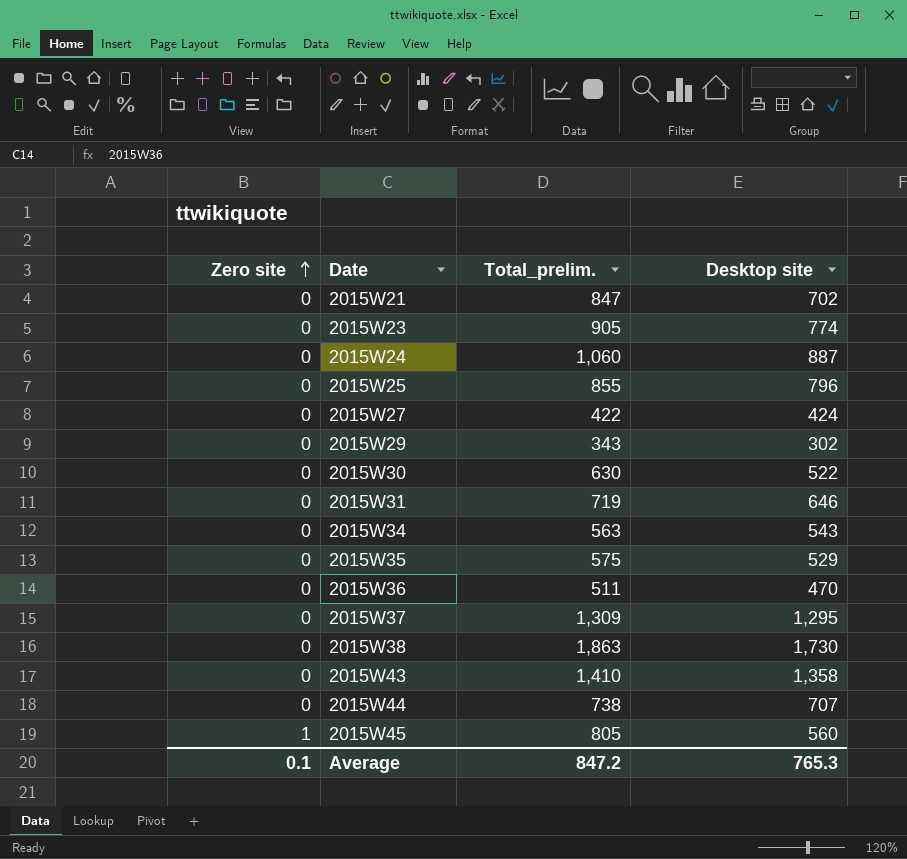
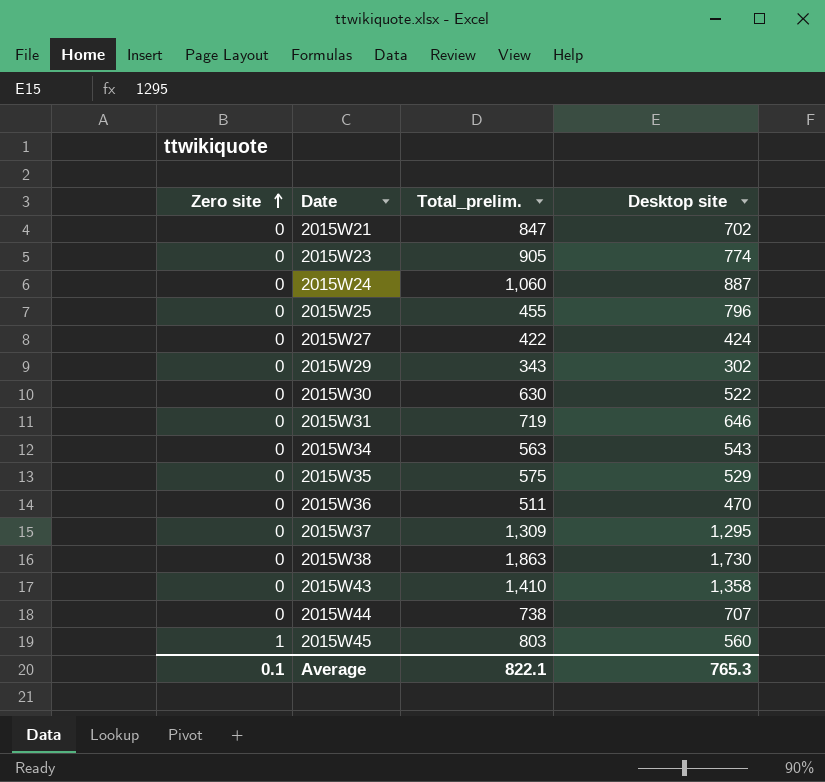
2015W25 | Total_prelim.: 855 -> 455
2015W45 | Total_prelim.: 805 -> 803
Average | Total_prelim.: 847.2 -> 822.1

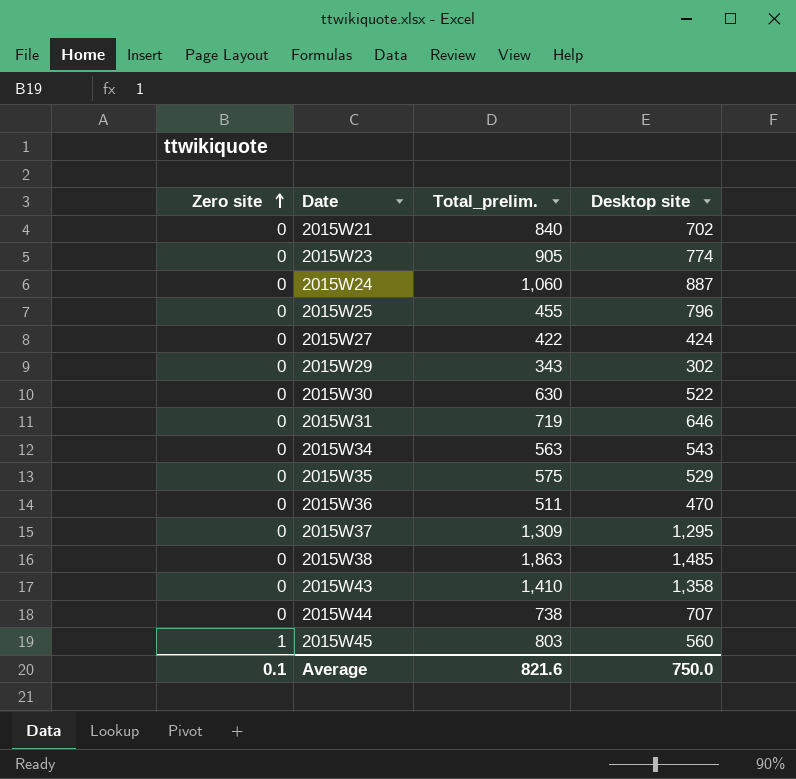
2015W21 | Total_prelim.: 847 -> 840
2015W38 | Desktop site: 1,730 -> 1,485
Average | Total_prelim.: 822.1 -> 821.6
Average | Desktop site: 765.3 -> 750.0

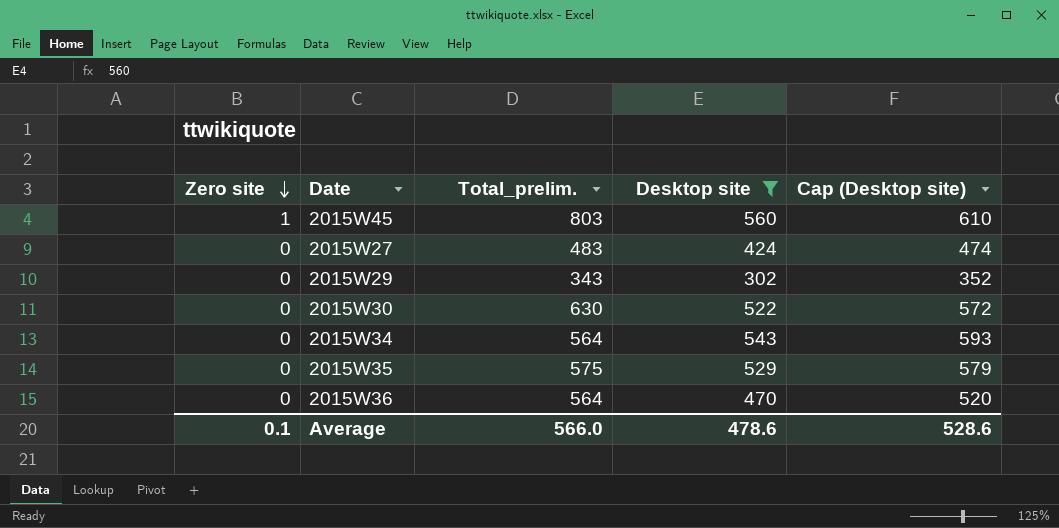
filter: none -> Desktop site <= 560
row order: Zero site ascending -> Zero site descending
column Cap (Desktop site) | formula: none -> [Desktop site] + 50
2015W27 | Total_prelim.: 422 -> 483
2015W34 | Total_prelim.: 563 -> 564
2015W36 | Total_prelim.: 511 -> 564
Average | Total_prelim.: 821.6 -> 566.0
Average | Desktop site: 750.0 -> 478.6

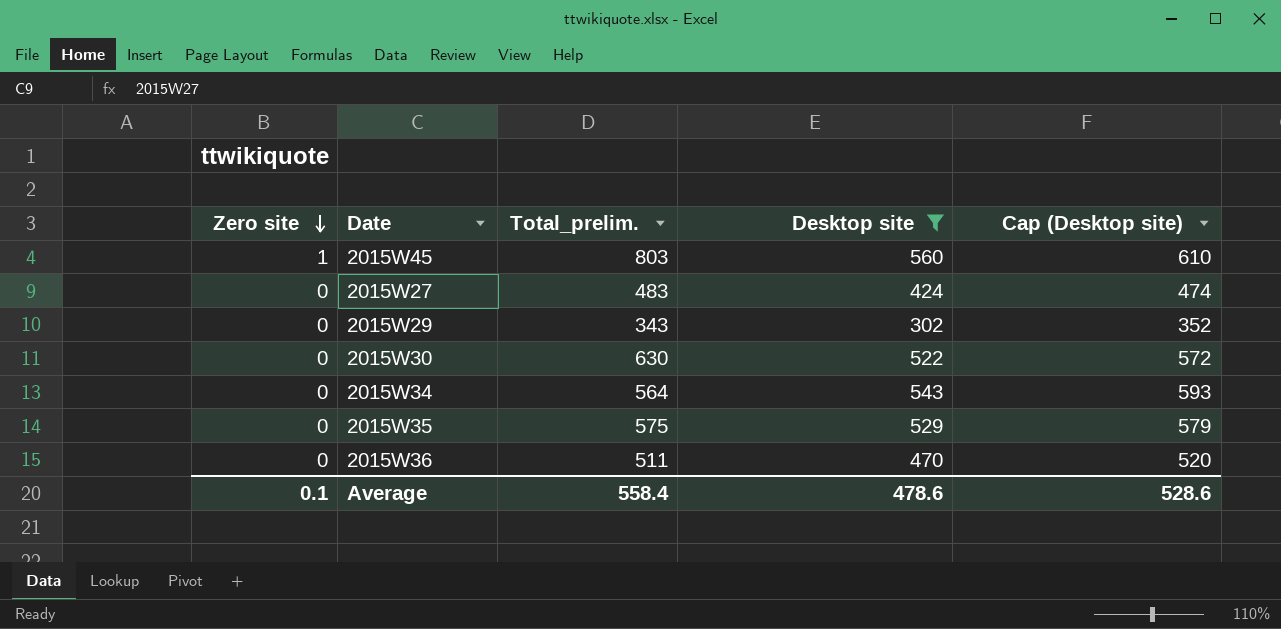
2015W36 | Total_prelim.: 564 -> 511
Average | Total_prelim.: 566.0 -> 558.4

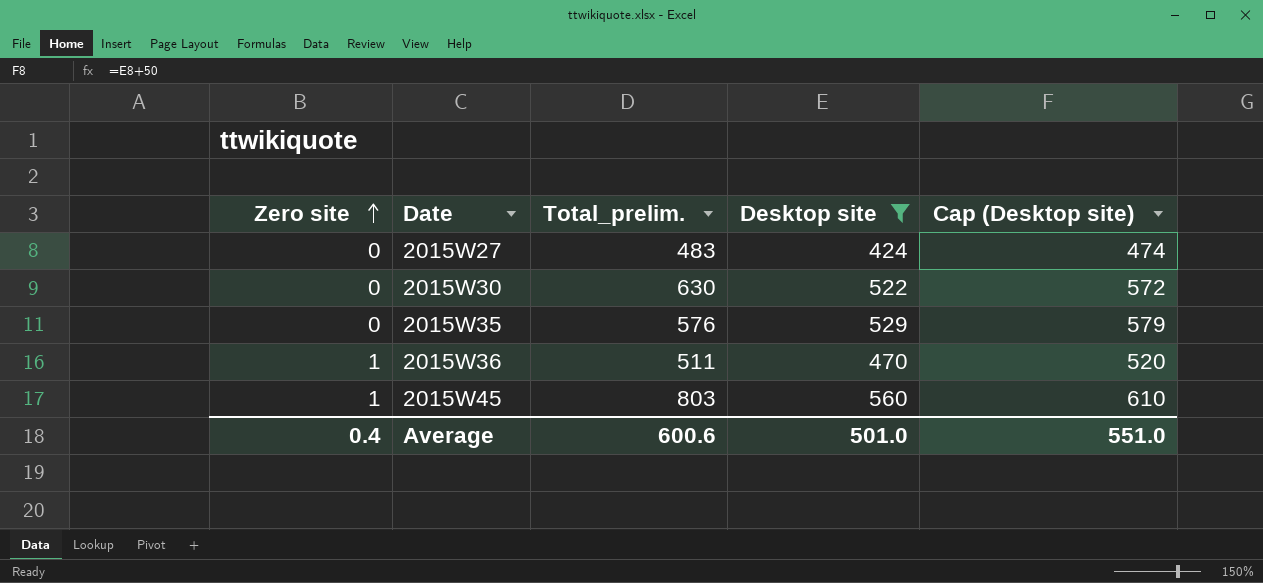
row order: Zero site descending -> Zero site ascending
row 2015W29: 0 | 343 | 302 | 352 -> none
row 2015W34: 0 | 564 | 543 | 593 -> none
2015W35 | Total_prelim.: 575 -> 576
2015W36 | Zero site: 0 -> 1
Average | Zero site: 0.1 -> 0.4
Average | Total_prelim.: 558.4 -> 600.6
Average | Desktop site: 478.6 -> 501.0
Average | Cap (Desktop site): 528.6 -> 551.0

